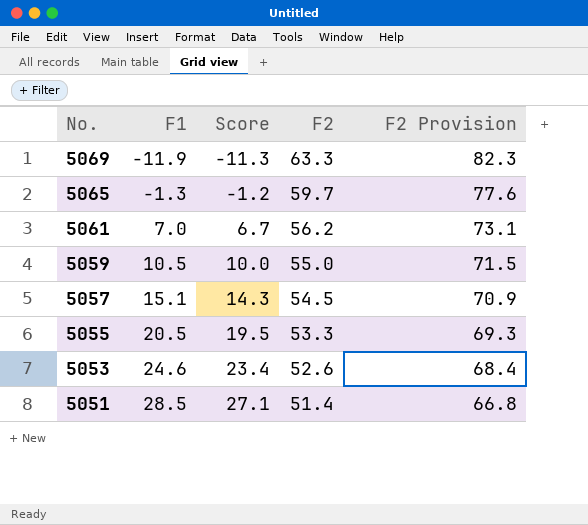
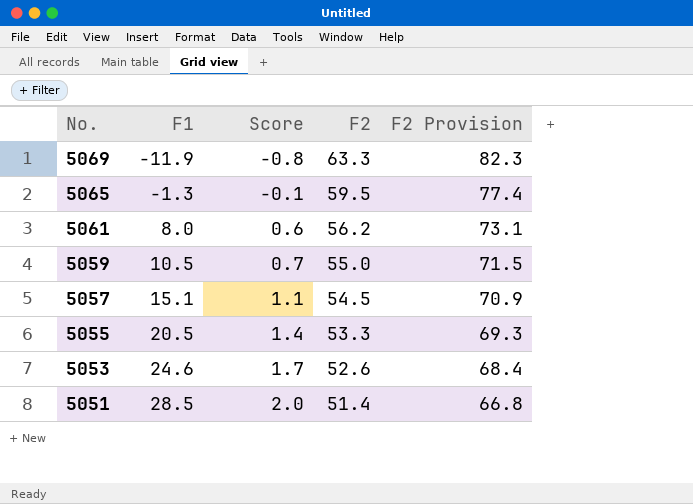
column Score | formula: [F1] * 0.95 -> [F1] * 0.07
5065 | F2: 59.7 -> 59.5
5065 | F2 Provision: 77.6 -> 77.4
5061 | F1: 7.0 -> 8.0

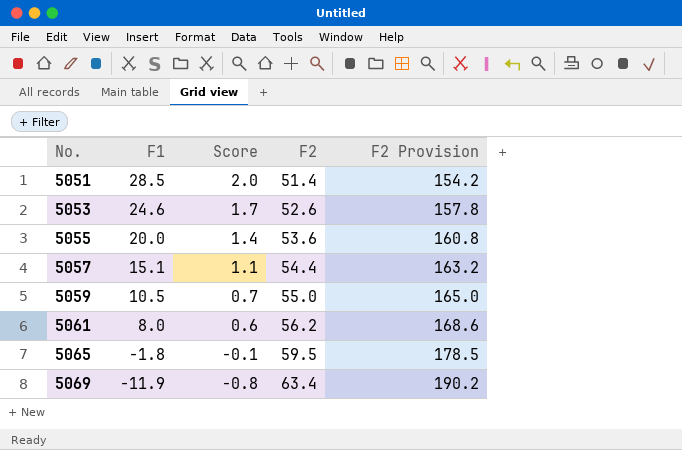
row order: No. descending -> No. ascending
column F2 Provision | formula: [F2] * 1.3 -> [F2] * 3
5055 | F1: 20.5 -> 20.0
5055 | F2: 53.3 -> 53.6
5057 | F2: 54.5 -> 54.4
5065 | F1: -1.3 -> -1.8
5069 | F2: 63.3 -> 63.4

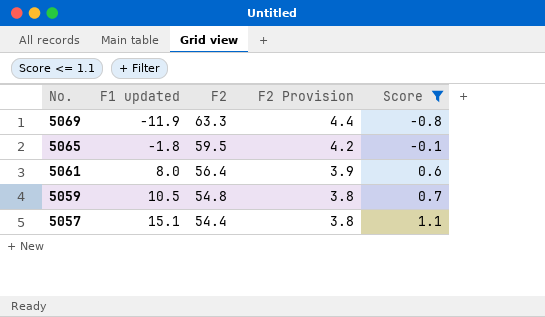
filter: none -> Score <= 1.1
row order: No. ascending -> No. descending
column name: F1 -> F1 updated
column F2 Provision | formula: [F2] * 3 -> [F2] * 0.07
column Score | position: 3 -> 5
5069 | F2: 63.4 -> 63.3
5061 | F2: 56.2 -> 56.4
5059 | F2: 55.0 -> 54.8

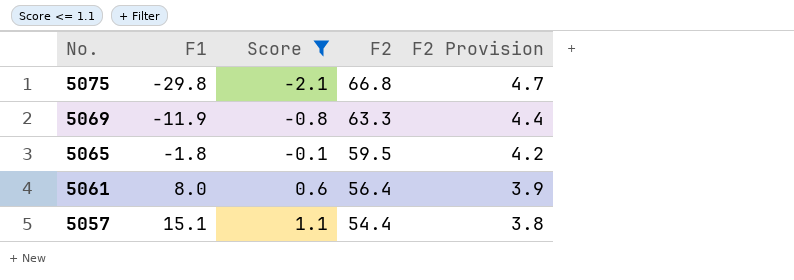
column name: F1 updated -> F1
column Score | position: 5 -> 3
row 5059: 10.5 | 54.8 | 3.8 | 0.7 -> none
row 5075: none -> -29.8 | -2.1 | 66.8 | 4.7

